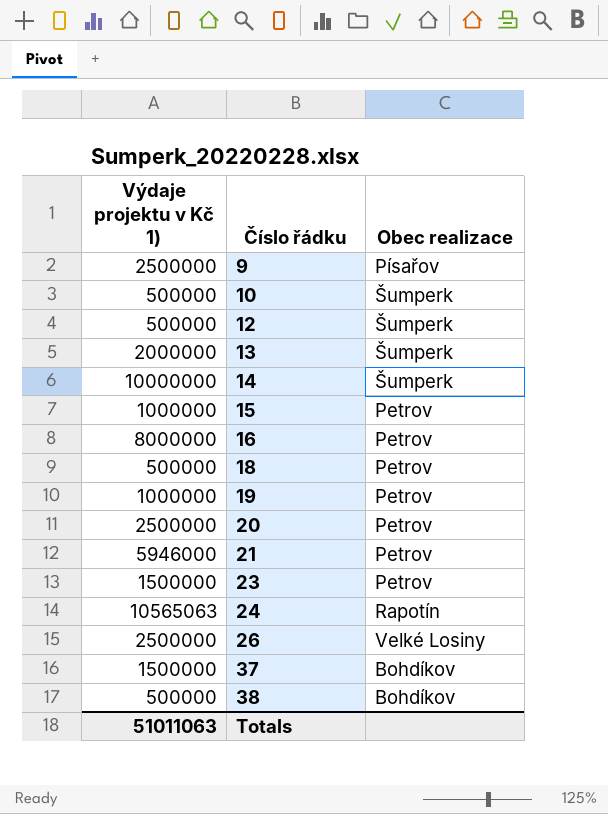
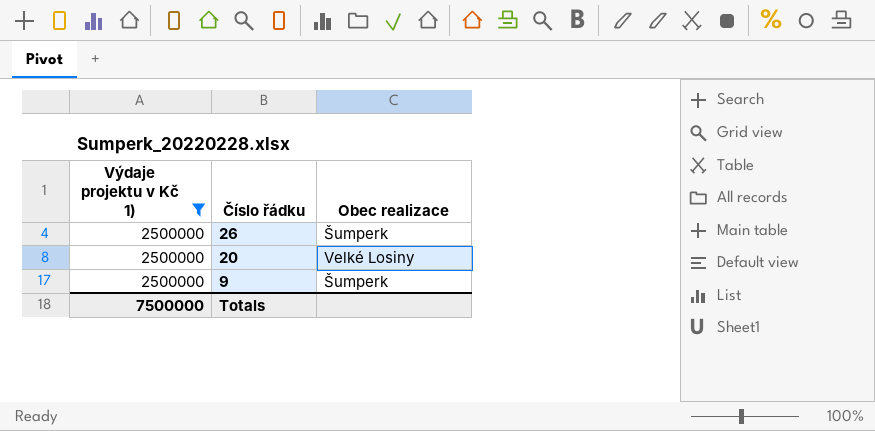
filter: none -> Výdaje projektu v Kč 1) = 2500000
row order: Číslo řádku ascending -> Číslo řádku descending
26 | Obec realizace: Velké Losiny -> Šumperk
20 | Obec realizace: Petrov -> Velké Losiny
9 | Obec realizace: Písařov -> Šumperk
Totals | Výdaje projektu v Kč 1): 51011063 -> 7500000

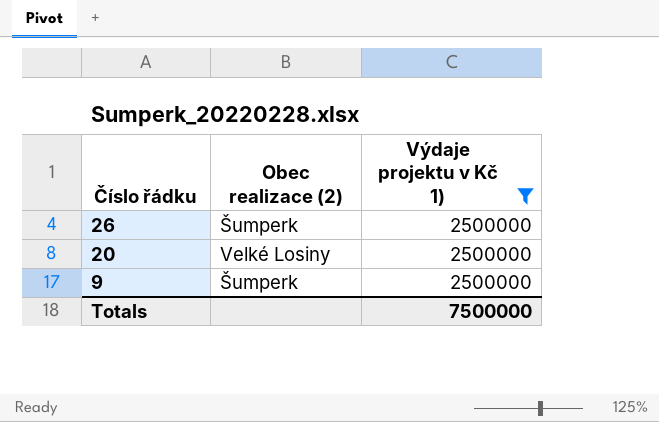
column name: Obec realizace -> Obec realizace (2)
column Výdaje projektu v Kč 1) | position: 1 -> 3

